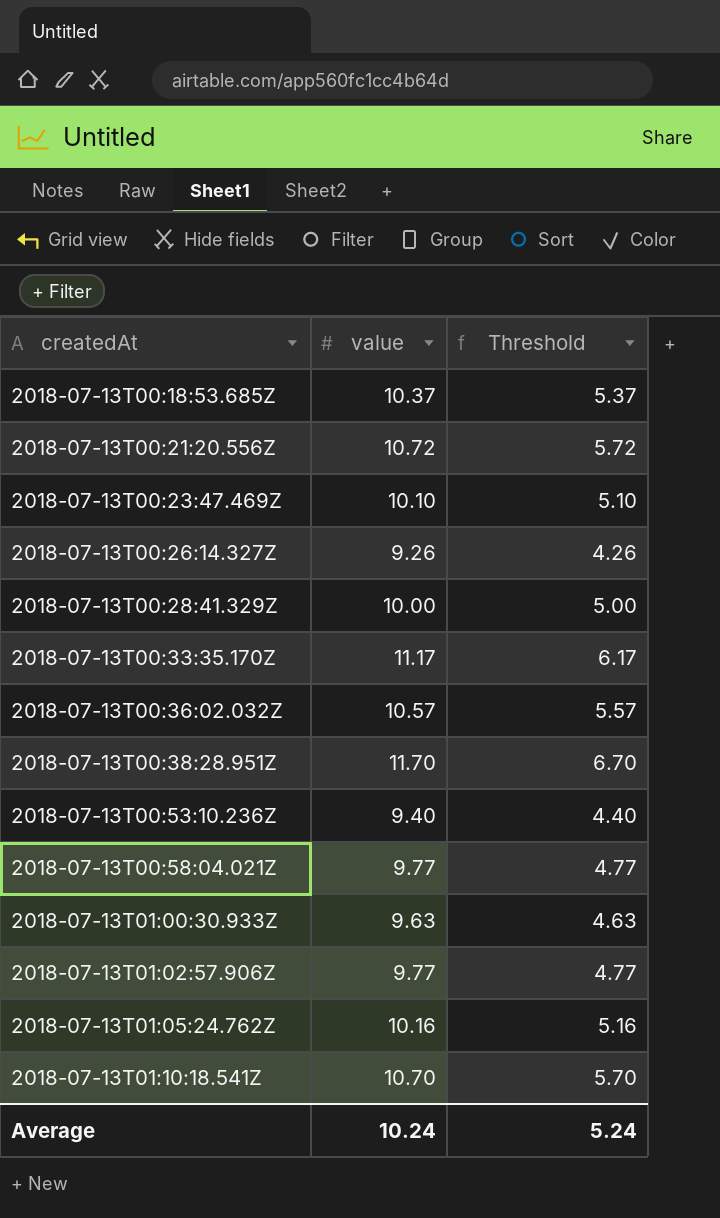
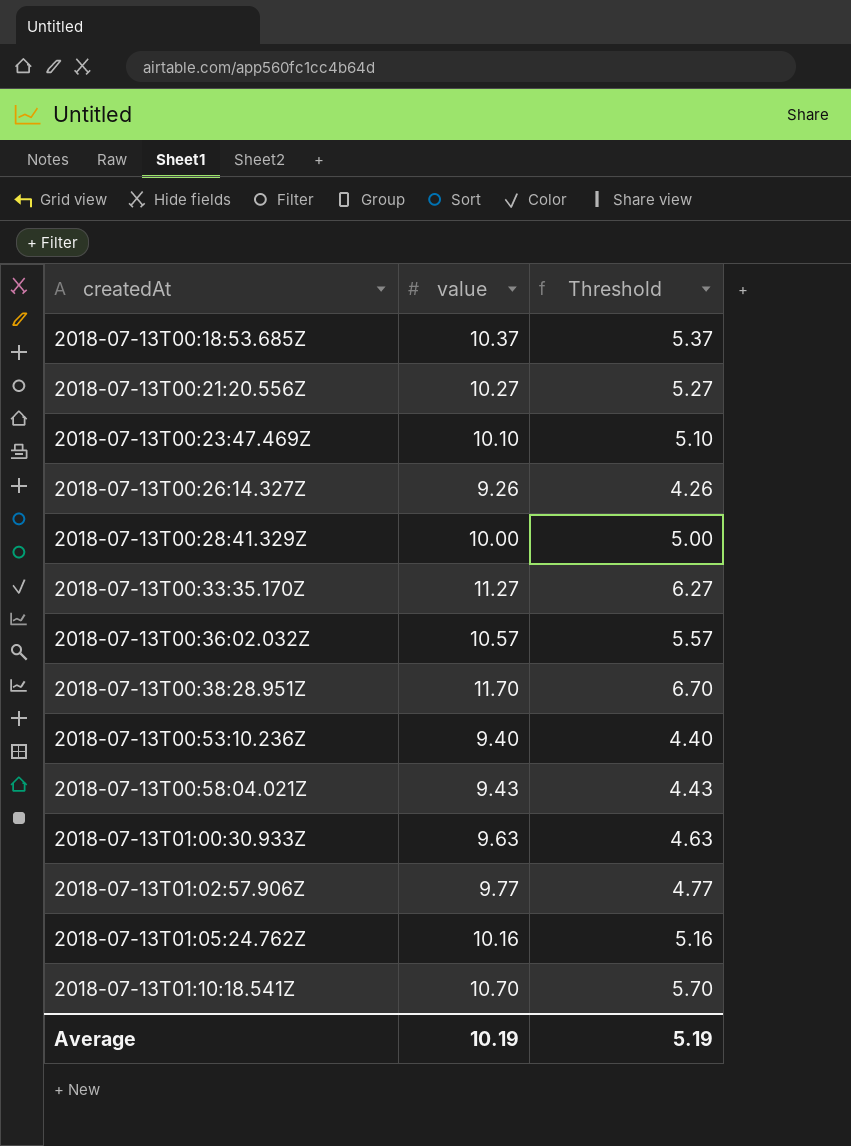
2018-07-13T00:21:20.556Z | value: 10.72 -> 10.27
2018-07-13T00:21:20.556Z | Threshold: 5.72 -> 5.27
2018-07-13T00:33:35.170Z | value: 11.17 -> 11.27
2018-07-13T00:33:35.170Z | Threshold: 6.17 -> 6.27
2018-07-13T00:58:04.021Z | value: 9.77 -> 9.43
2018-07-13T00:58:04.021Z | Threshold: 4.77 -> 4.43
Average | value: 10.24 -> 10.19
Average | Threshold: 5.24 -> 5.19

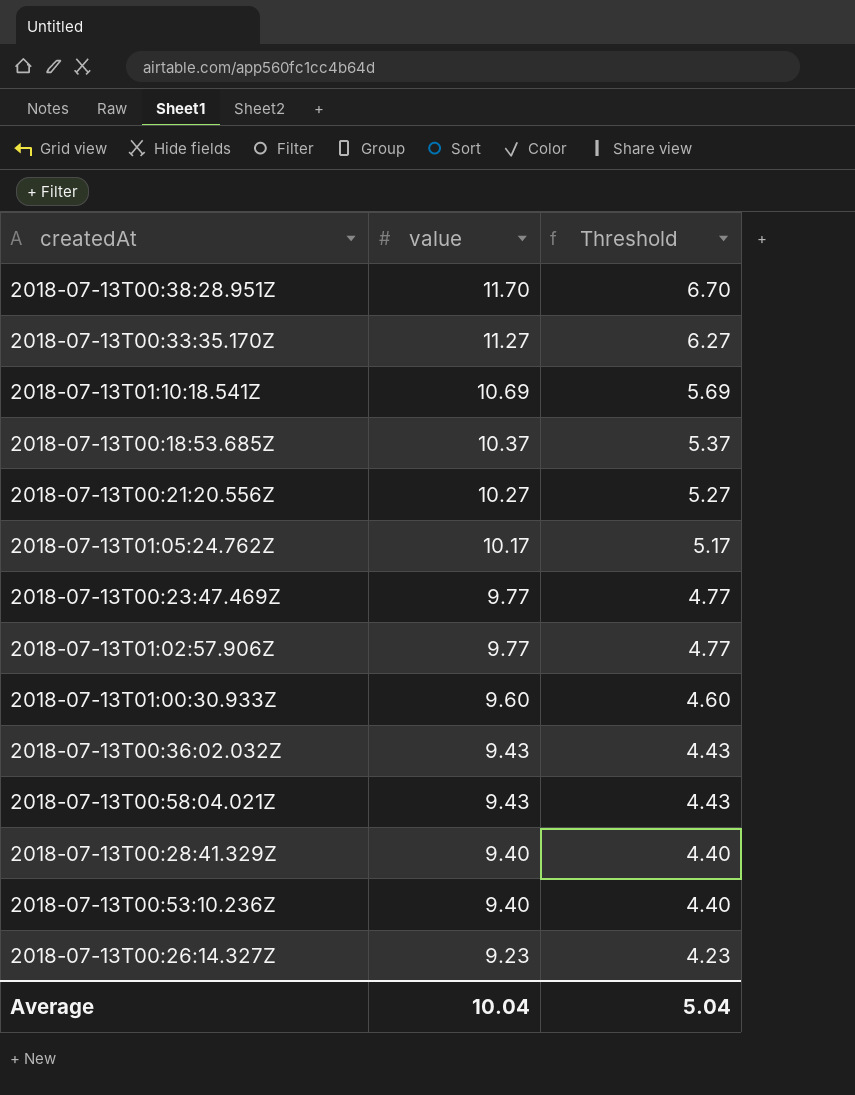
row order: createdAt ascending -> value descending
2018-07-13T01:10:18.541Z | value: 10.70 -> 10.69
2018-07-13T01:10:18.541Z | Threshold: 5.70 -> 5.69
2018-07-13T01:05:24.762Z | value: 10.16 -> 10.17
2018-07-13T01:05:24.762Z | Threshold: 5.16 -> 5.17
2018-07-13T00:23:47.469Z | value: 10.10 -> 9.77
2018-07-13T00:23:47.469Z | Threshold: 5.10 -> 4.77
2018-07-13T01:00:30.933Z | value: 9.63 -> 9.60
2018-07-13T01:00:30.933Z | Threshold: 4.63 -> 4.60
2018-07-13T00:36:02.032Z | value: 10.57 -> 9.43
2018-07-13T00:36:02.032Z | Threshold: 5.57 -> 4.43
2018-07-13T00:28:41.329Z | value: 10.00 -> 9.40
2018-07-13T00:28:41.329Z | Threshold: 5.00 -> 4.40
2018-07-13T00:26:14.327Z | value: 9.26 -> 9.23
2018-07-13T00:26:14.327Z | Threshold: 4.26 -> 4.23
Average | value: 10.19 -> 10.04
Average | Threshold: 5.19 -> 5.04

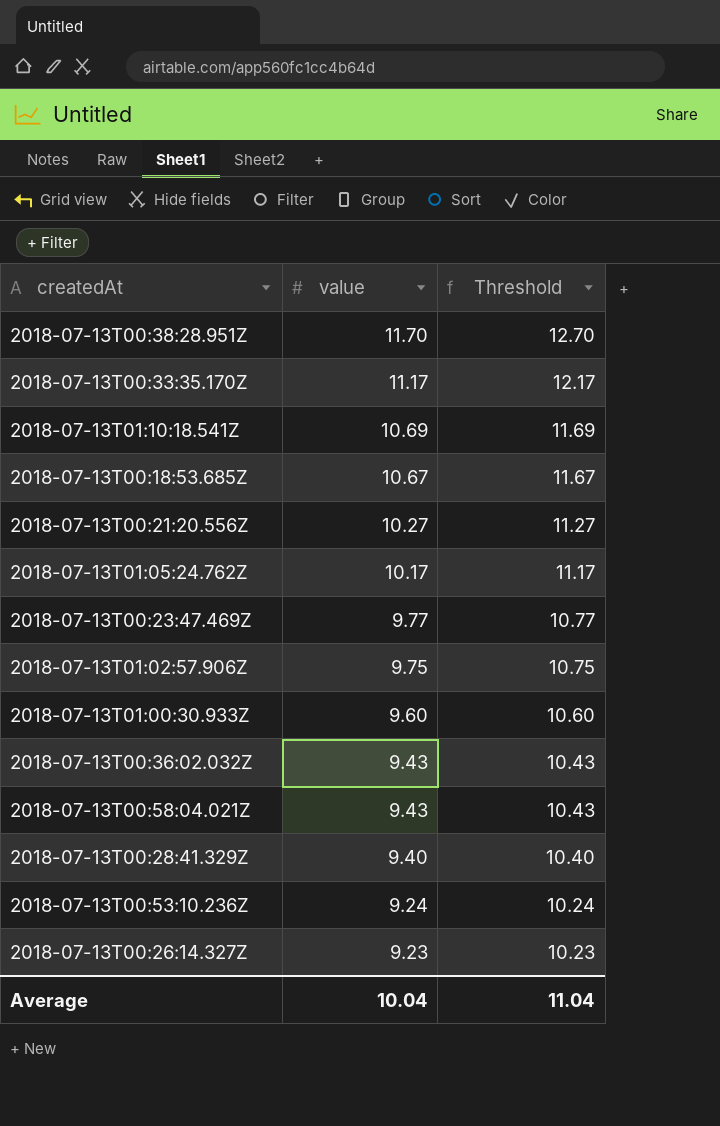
column Threshold | formula: [value] - 5 -> [value] + 1
2018-07-13T00:33:35.170Z | value: 11.27 -> 11.17
2018-07-13T00:18:53.685Z | value: 10.37 -> 10.67
2018-07-13T01:02:57.906Z | value: 9.77 -> 9.75
2018-07-13T00:53:10.236Z | value: 9.40 -> 9.24
Average | Threshold: 5.04 -> 11.04

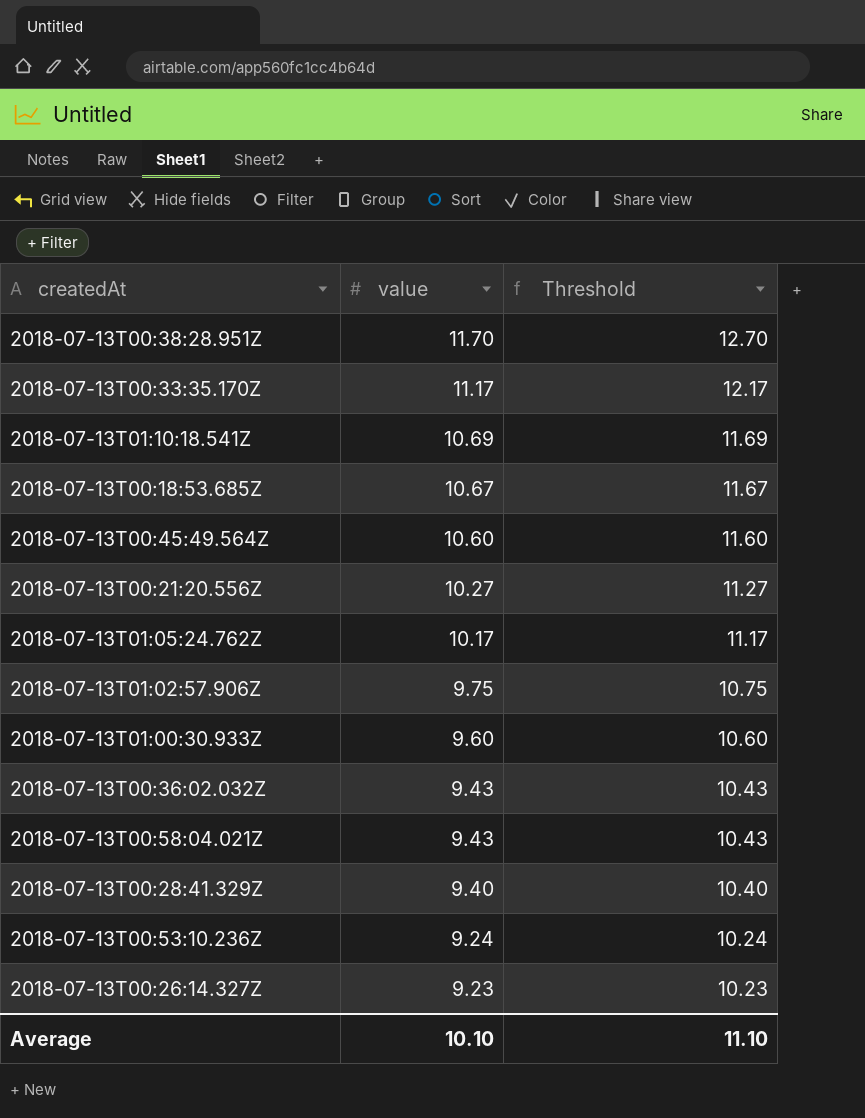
row 2018-07-13T00:23:47.469Z: 9.77 | 10.77 -> none
row 2018-07-13T00:45:49.564Z: none -> 10.60 | 11.60
Average | value: 10.04 -> 10.10
Average | Threshold: 11.04 -> 11.10

